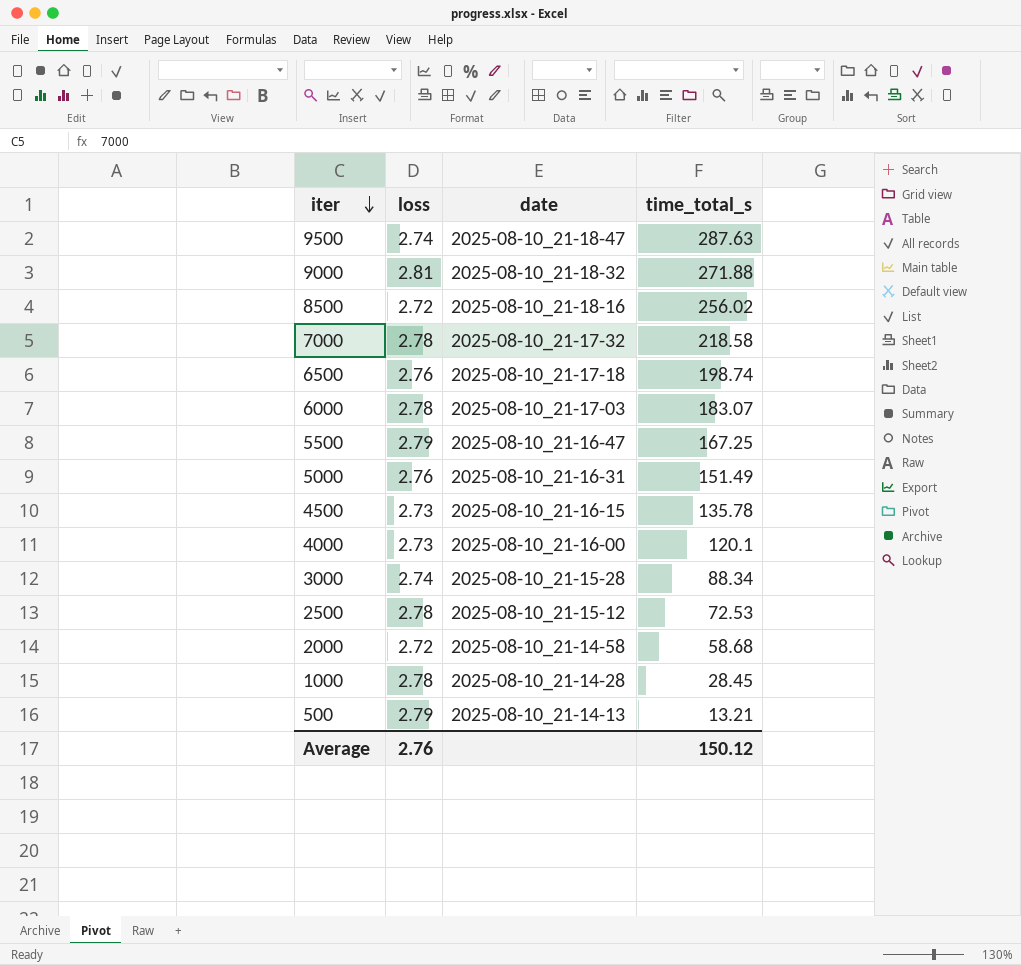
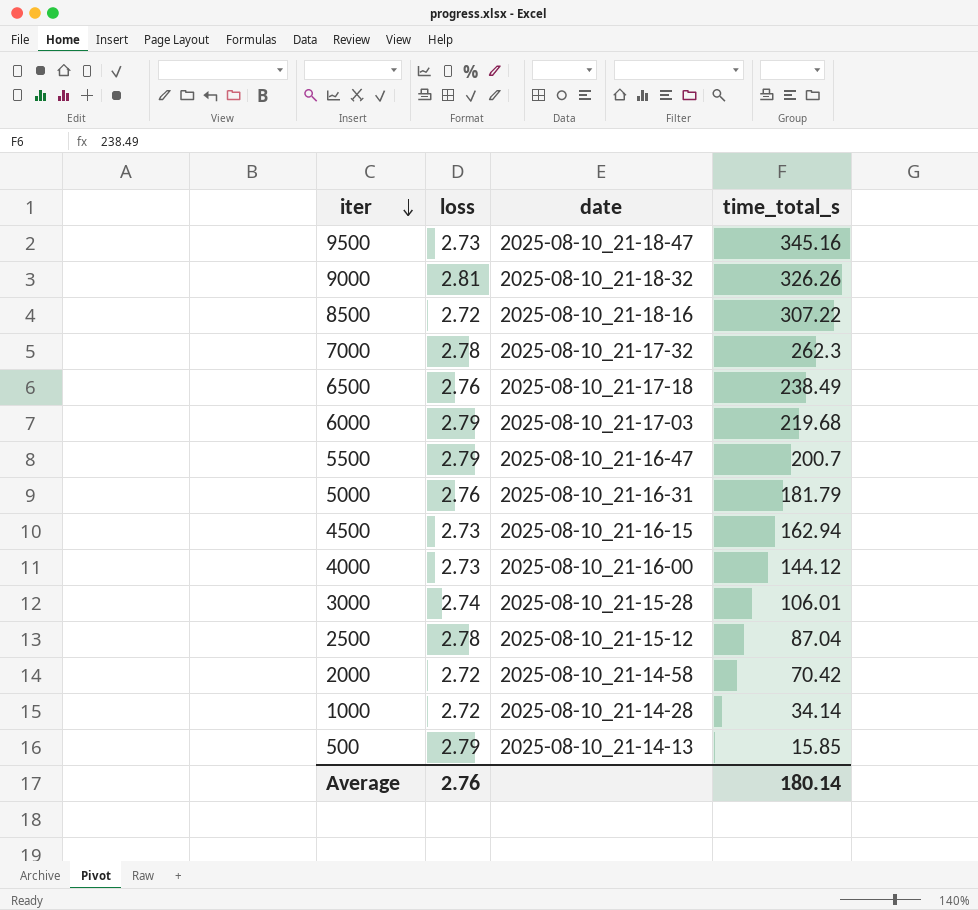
9500 | loss: 2.74 -> 2.73
9500 | time_total_s: 287.63 -> 345.16
9000 | time_total_s: 271.88 -> 326.26
8500 | time_total_s: 256.02 -> 307.22
7000 | time_total_s: 218.58 -> 262.3
6500 | time_total_s: 198.74 -> 238.49
6000 | loss: 2.78 -> 2.79
6000 | time_total_s: 183.07 -> 219.68
5500 | time_total_s: 167.25 -> 200.7
5000 | time_total_s: 151.49 -> 181.79
4500 | time_total_s: 135.78 -> 162.94
4000 | time_total_s: 120.1 -> 144.12
3000 | time_total_s: 88.34 -> 106.01
2500 | time_total_s: 72.53 -> 87.04
2000 | time_total_s: 58.68 -> 70.42
1000 | loss: 2.78 -> 2.72
1000 | time_total_s: 28.45 -> 34.14
500 | time_total_s: 13.21 -> 15.85
Average | time_total_s: 150.12 -> 180.14

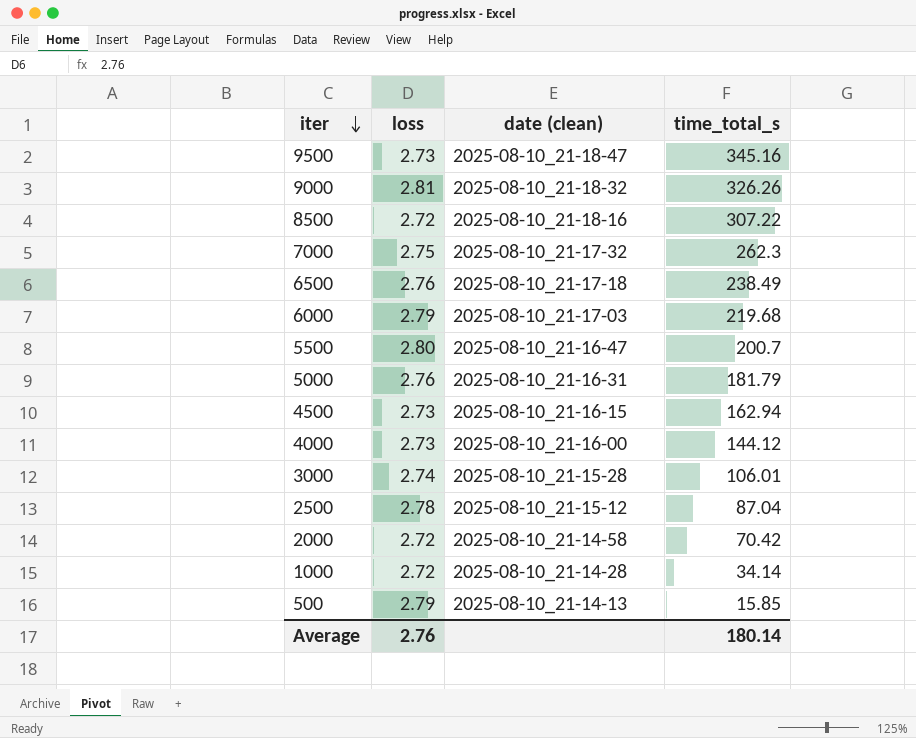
column name: date -> date (clean)
7000 | loss: 2.78 -> 2.75
5500 | loss: 2.79 -> 2.80

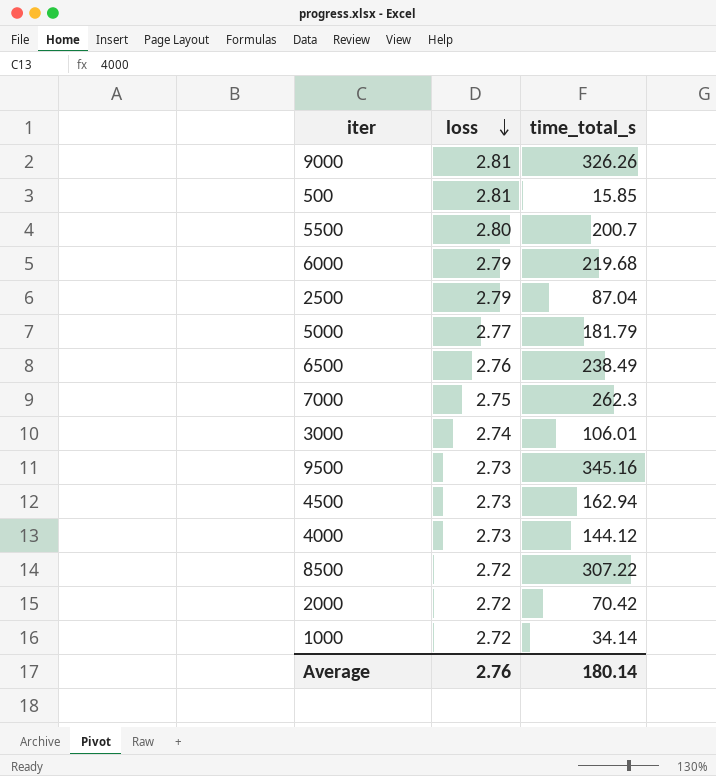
row order: iter descending -> loss descending
column date (clean) | position: 3 -> none
500 | loss: 2.79 -> 2.81
2500 | loss: 2.78 -> 2.79
5000 | loss: 2.76 -> 2.77

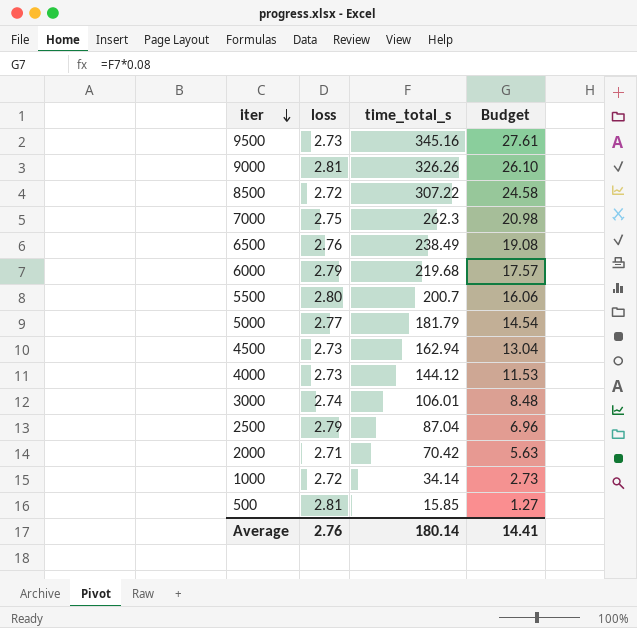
row order: loss descending -> iter descending
column Budget | formula: none -> [time_total_s] * 0.08
2000 | loss: 2.72 -> 2.71

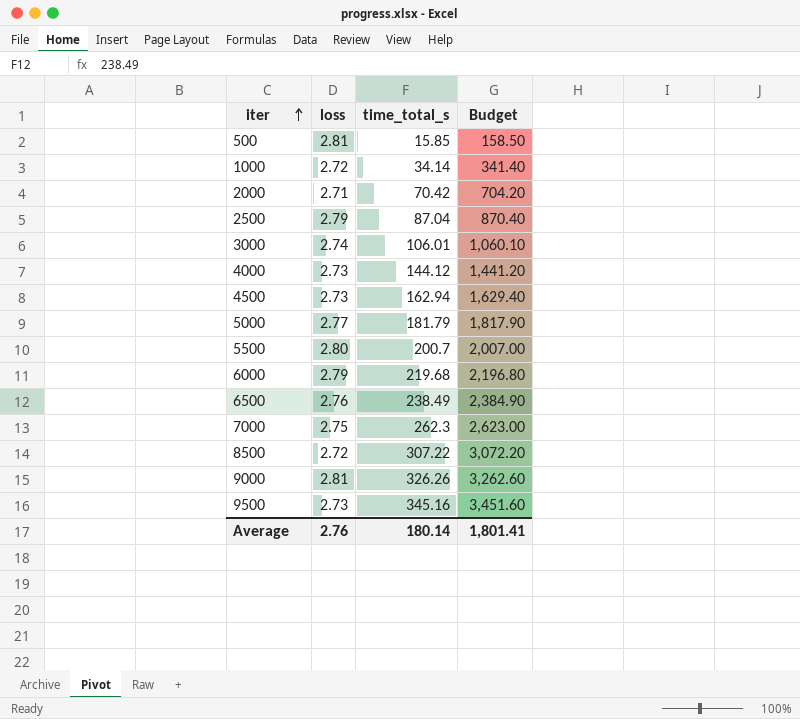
row order: iter descending -> iter ascending
column Budget | formula: [time_total_s] * 0.08 -> [time_total_s] * 10
Average | Budget: 14.41 -> 1,801.41

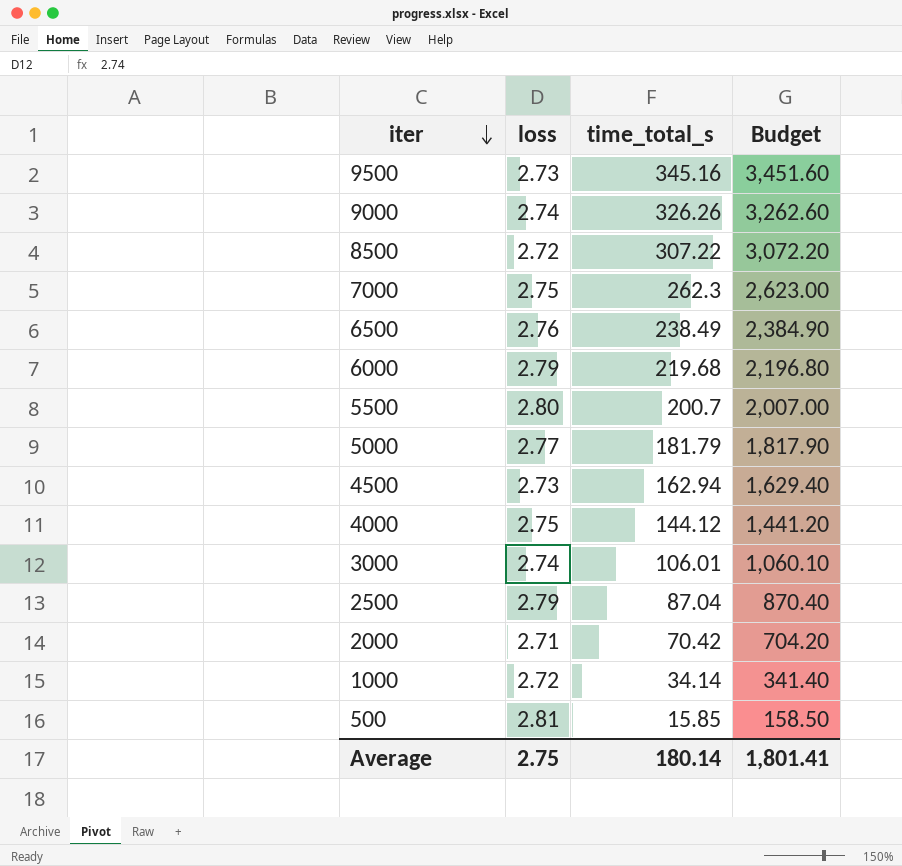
row order: iter ascending -> iter descending
9000 | loss: 2.81 -> 2.74
4000 | loss: 2.73 -> 2.75
Average | loss: 2.76 -> 2.75

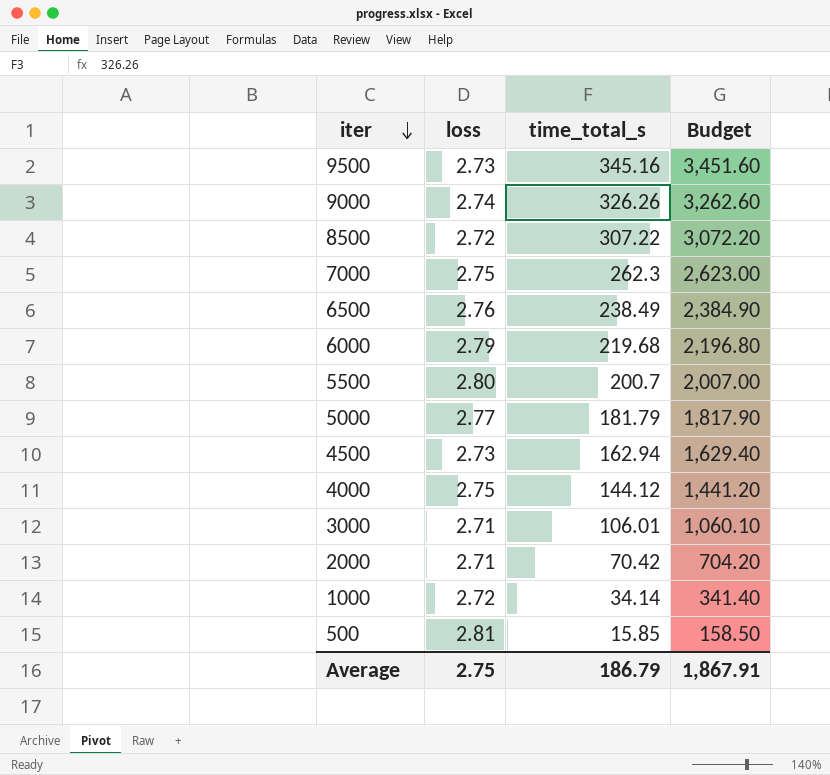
row 2500: 2.79 | 87.04 | 870.40 -> none
3000 | loss: 2.74 -> 2.71
Average | time_total_s: 180.14 -> 186.79
Average | Budget: 1,801.41 -> 1,867.91

